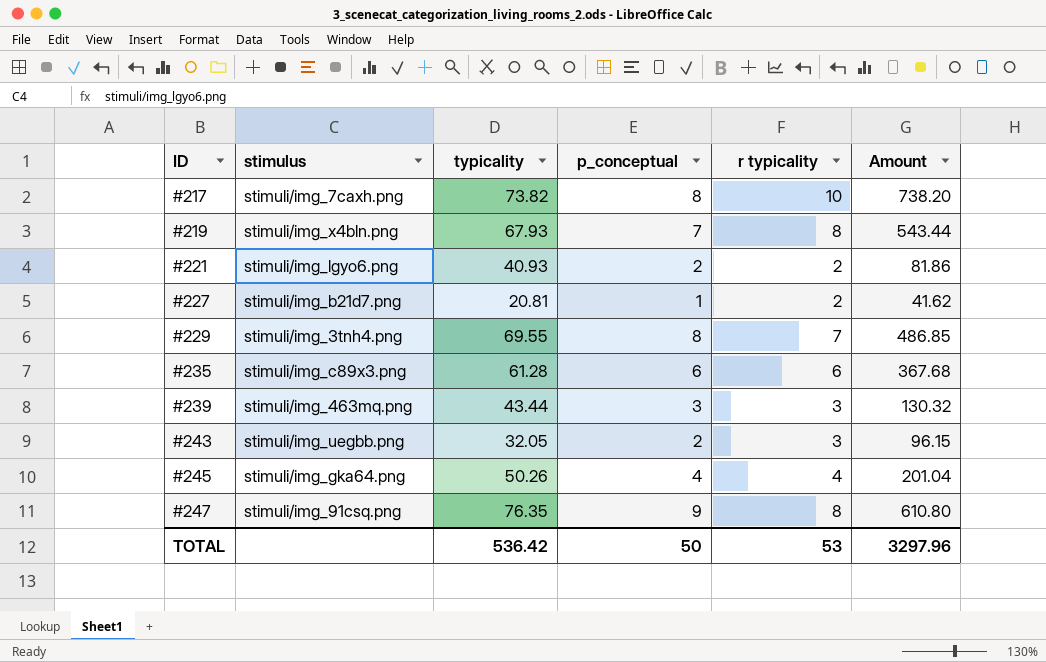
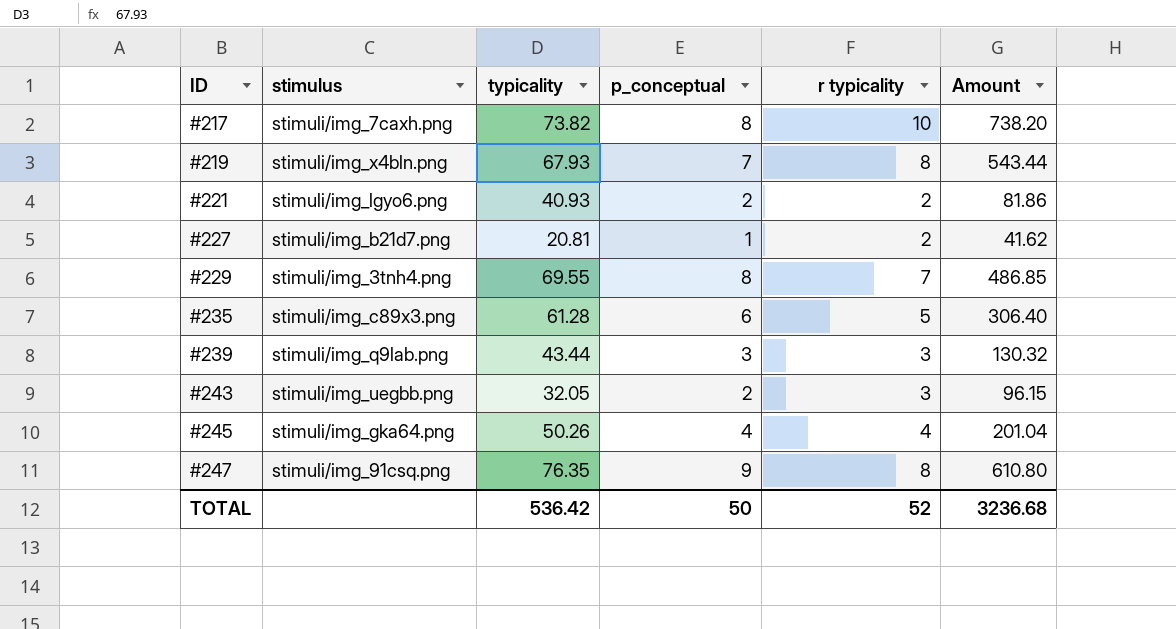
#235 | r typicality: 6 -> 5
#235 | Amount: 367.68 -> 306.40
#239 | stimulus: stimuli/img_463mq.png -> stimuli/img_q9lab.png
TOTAL | r typicality: 53 -> 52
TOTAL | Amount: 3297.96 -> 3236.68

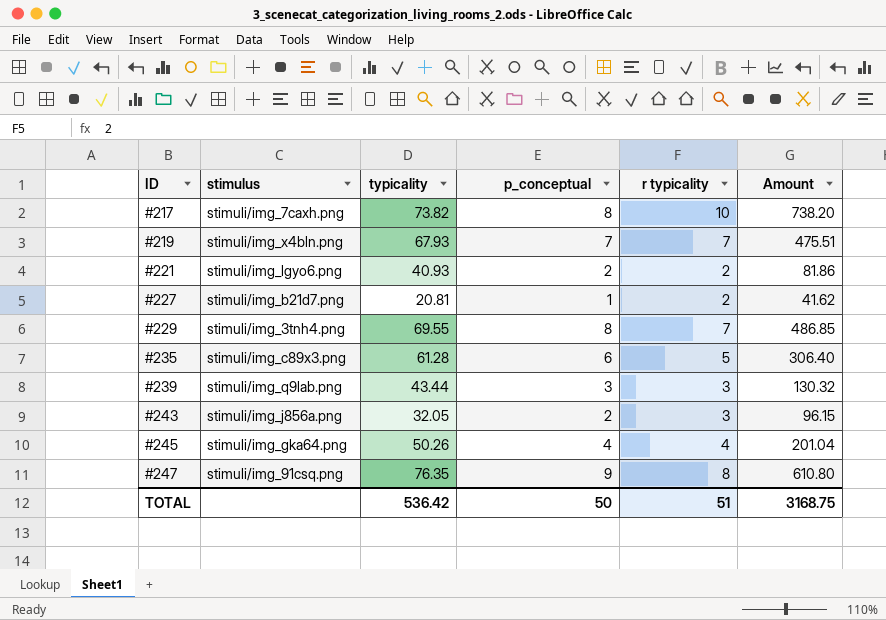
#219 | r typicality: 8 -> 7
#219 | Amount: 543.44 -> 475.51
#243 | stimulus: stimuli/img_uegbb.png -> stimuli/img_j856a.png
TOTAL | r typicality: 52 -> 51
TOTAL | Amount: 3236.68 -> 3168.75

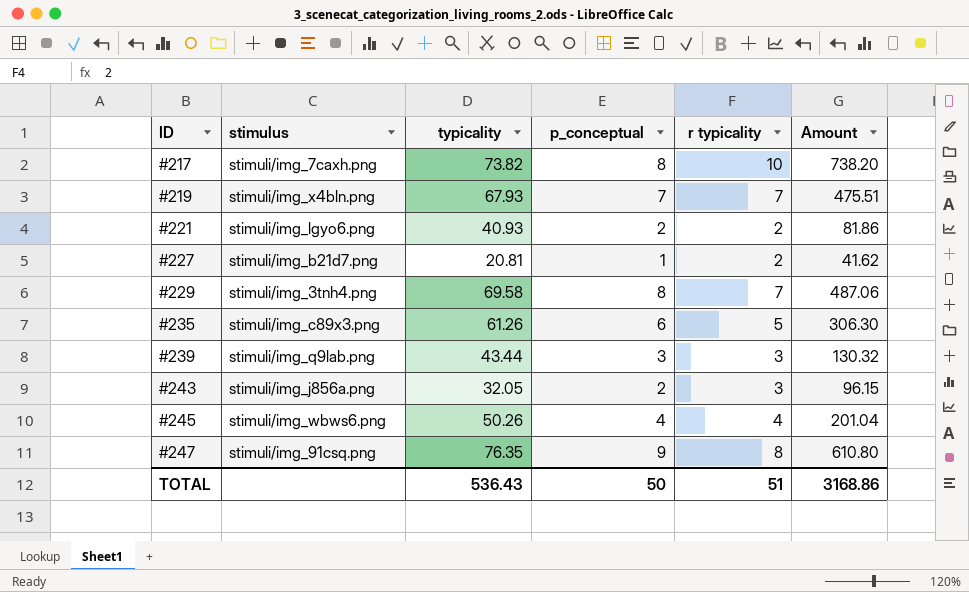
#229 | typicality: 69.55 -> 69.58
#229 | Amount: 486.85 -> 487.06
#235 | typicality: 61.28 -> 61.26
#235 | Amount: 306.40 -> 306.30
#245 | stimulus: stimuli/img_gka64.png -> stimuli/img_wbws6.png
TOTAL | typicality: 536.42 -> 536.43
TOTAL | Amount: 3168.75 -> 3168.86

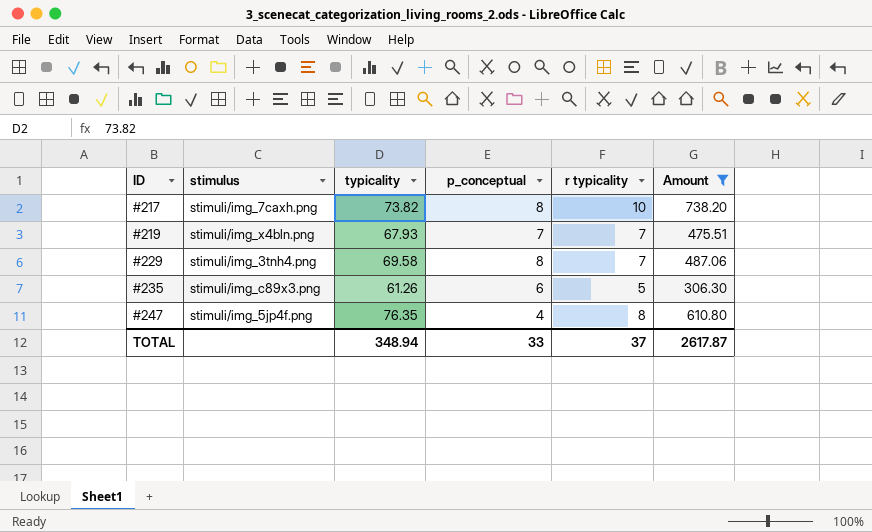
filter: none -> Amount >= 306.30
#247 | stimulus: stimuli/img_91csq.png -> stimuli/img_5jp4f.png
#247 | p_conceptual: 9 -> 4
TOTAL | typicality: 536.43 -> 348.94
TOTAL | p_conceptual: 50 -> 33
TOTAL | r typicality: 51 -> 37
TOTAL | Amount: 3168.86 -> 2617.87

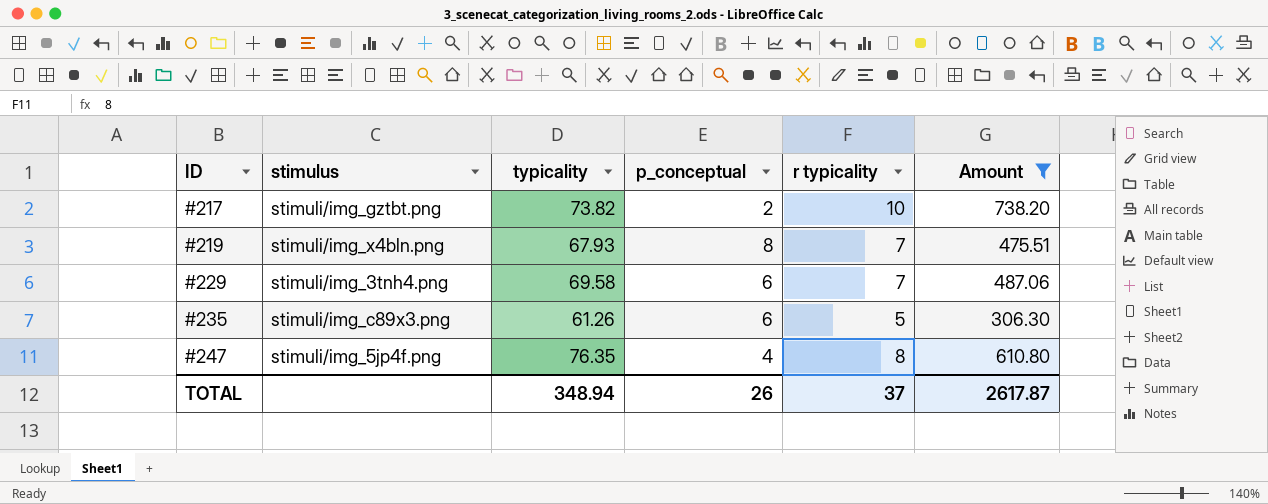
#217 | stimulus: stimuli/img_7caxh.png -> stimuli/img_gztbt.png
#217 | p_conceptual: 8 -> 2
#219 | p_conceptual: 7 -> 8
#229 | p_conceptual: 8 -> 6
TOTAL | p_conceptual: 33 -> 26

